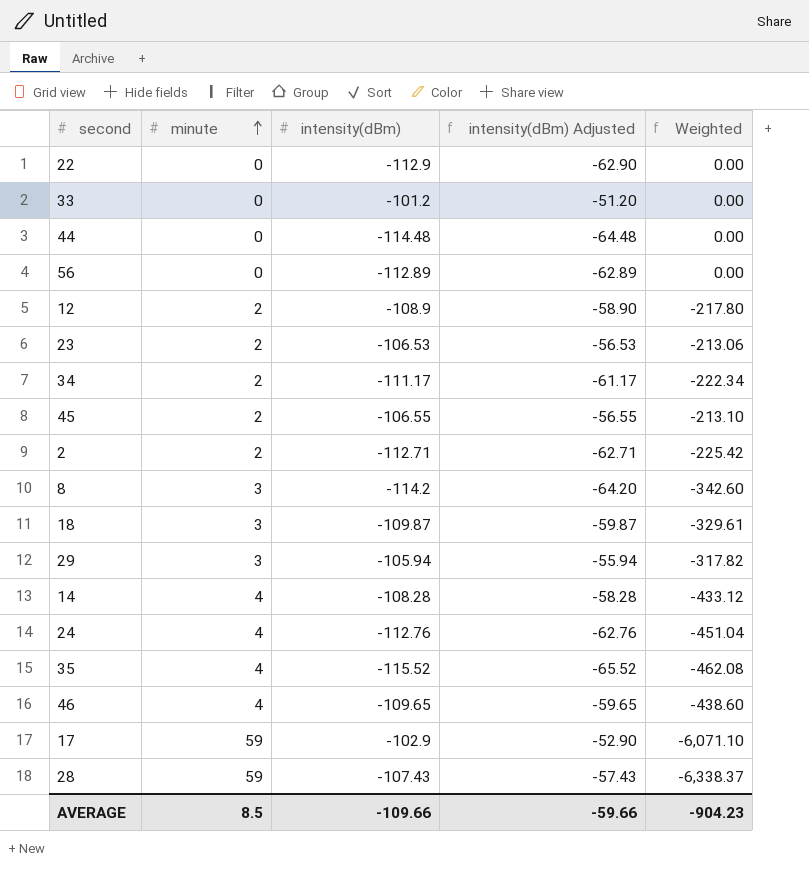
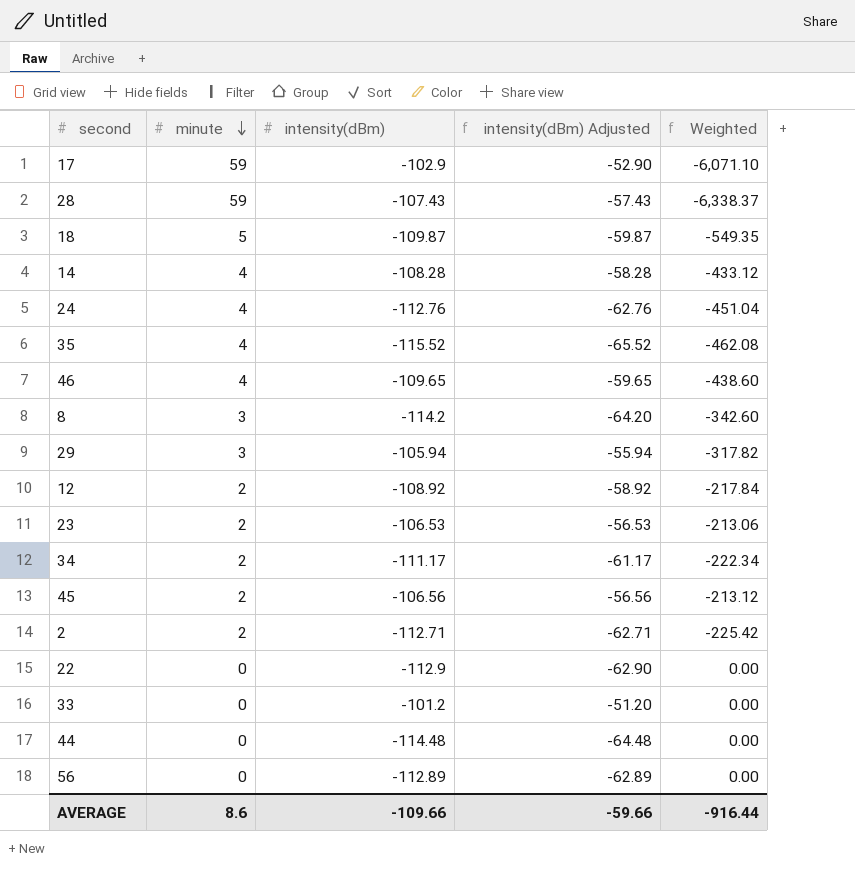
row order: minute ascending -> minute descending
18 | minute: 3 -> 5
18 | Weighted: -329.61 -> -549.35
12 | intensity(dBm): -108.9 -> -108.92
12 | intensity(dBm) Adjusted: -58.90 -> -58.92
12 | Weighted: -217.80 -> -217.84
45 | intensity(dBm): -106.55 -> -106.56
45 | intensity(dBm) Adjusted: -56.55 -> -56.56
45 | Weighted: -213.10 -> -213.12
AVERAGE | minute: 8.5 -> 8.6
AVERAGE | Weighted: -904.23 -> -916.44

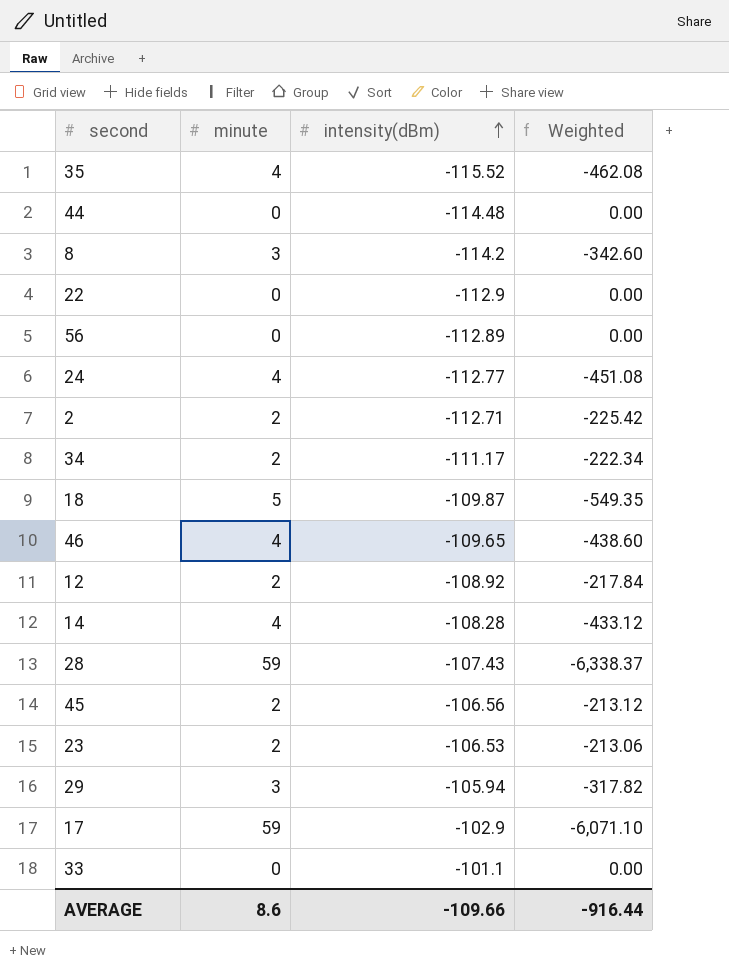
row order: minute descending -> intensity(dBm) ascending
column intensity(dBm) Adjusted | formula: [intensity(dBm)] + 50 -> none
24 | intensity(dBm): -112.76 -> -112.77
24 | Weighted: -451.04 -> -451.08
33 | intensity(dBm): -101.2 -> -101.1

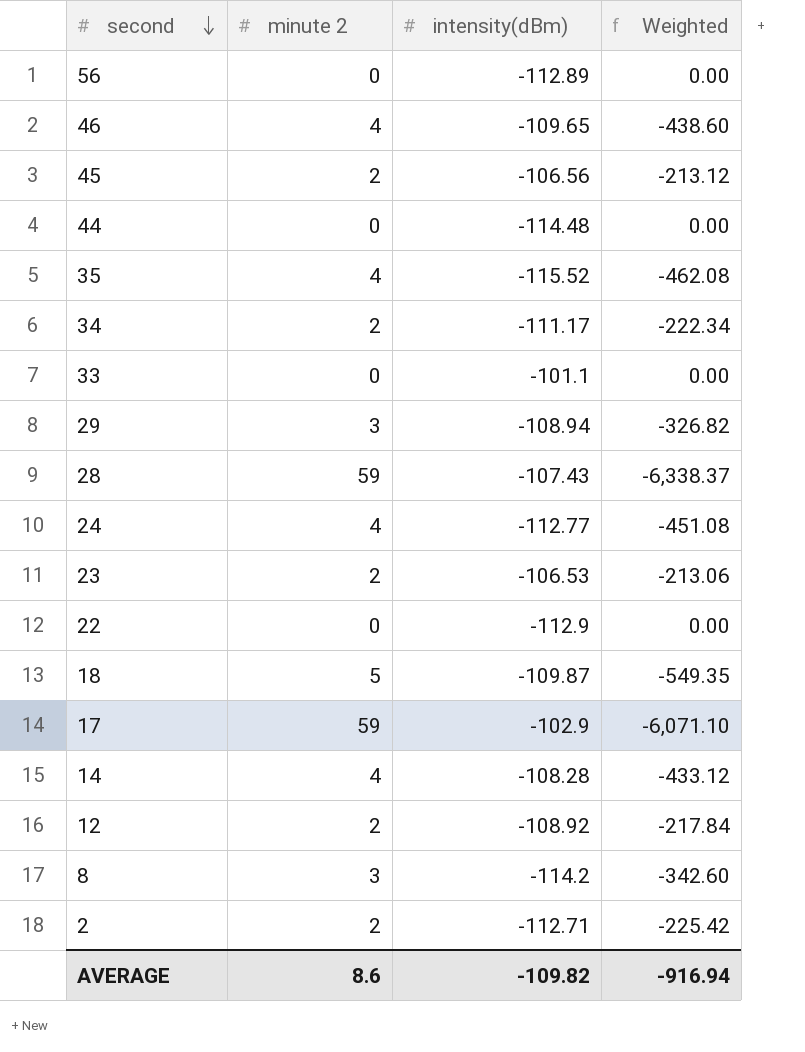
row order: intensity(dBm) ascending -> second descending
column name: minute -> minute 2
29 | intensity(dBm): -105.94 -> -108.94
29 | Weighted: -317.82 -> -326.82
AVERAGE | intensity(dBm): -109.66 -> -109.82
AVERAGE | Weighted: -916.44 -> -916.94

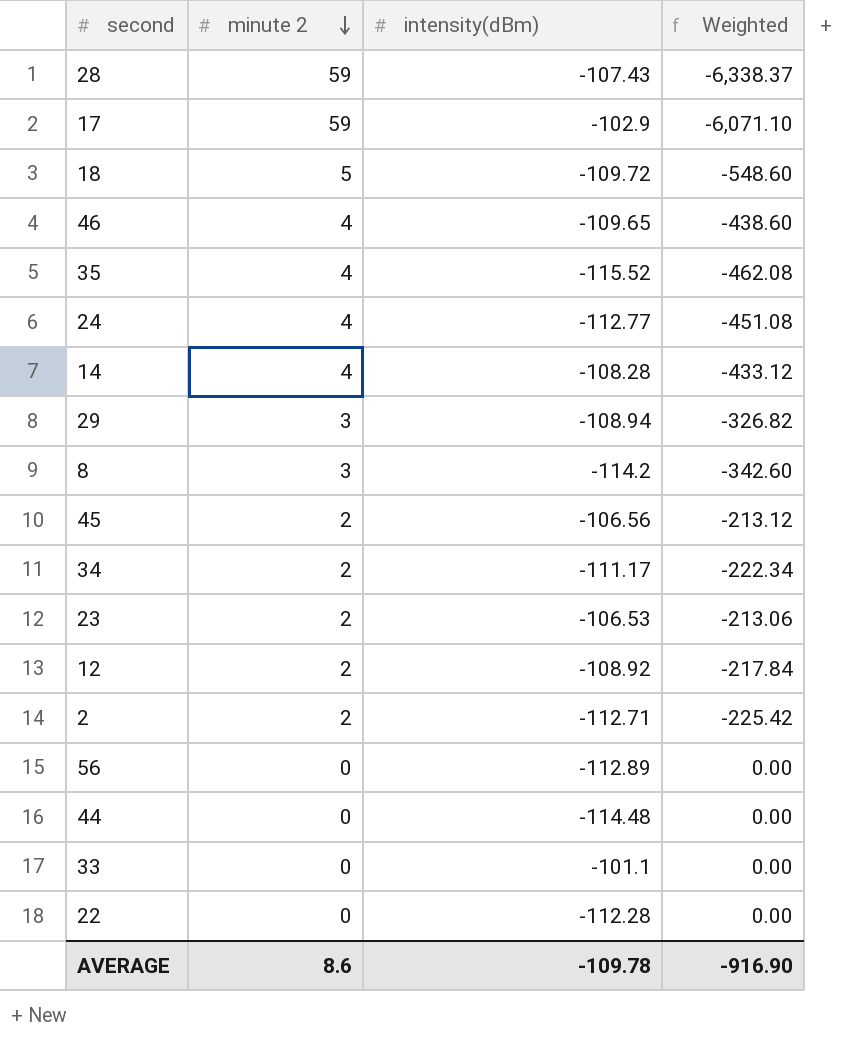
row order: second descending -> minute 2 descending
18 | intensity(dBm): -109.87 -> -109.72
18 | Weighted: -549.35 -> -548.60
22 | intensity(dBm): -112.9 -> -112.28
AVERAGE | intensity(dBm): -109.82 -> -109.78
AVERAGE | Weighted: -916.94 -> -916.90

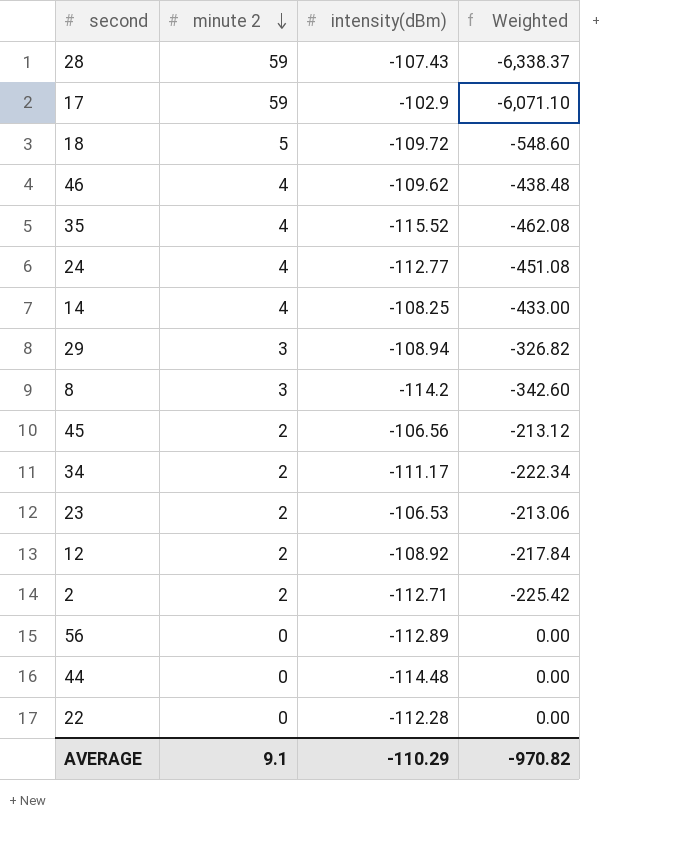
row 33: 0 | -101.1 | 0.00 -> none
46 | intensity(dBm): -109.65 -> -109.62
46 | Weighted: -438.60 -> -438.48
14 | intensity(dBm): -108.28 -> -108.25
14 | Weighted: -433.12 -> -433.00
AVERAGE | minute 2: 8.6 -> 9.1
AVERAGE | intensity(dBm): -109.78 -> -110.29
AVERAGE | Weighted: -916.90 -> -970.82

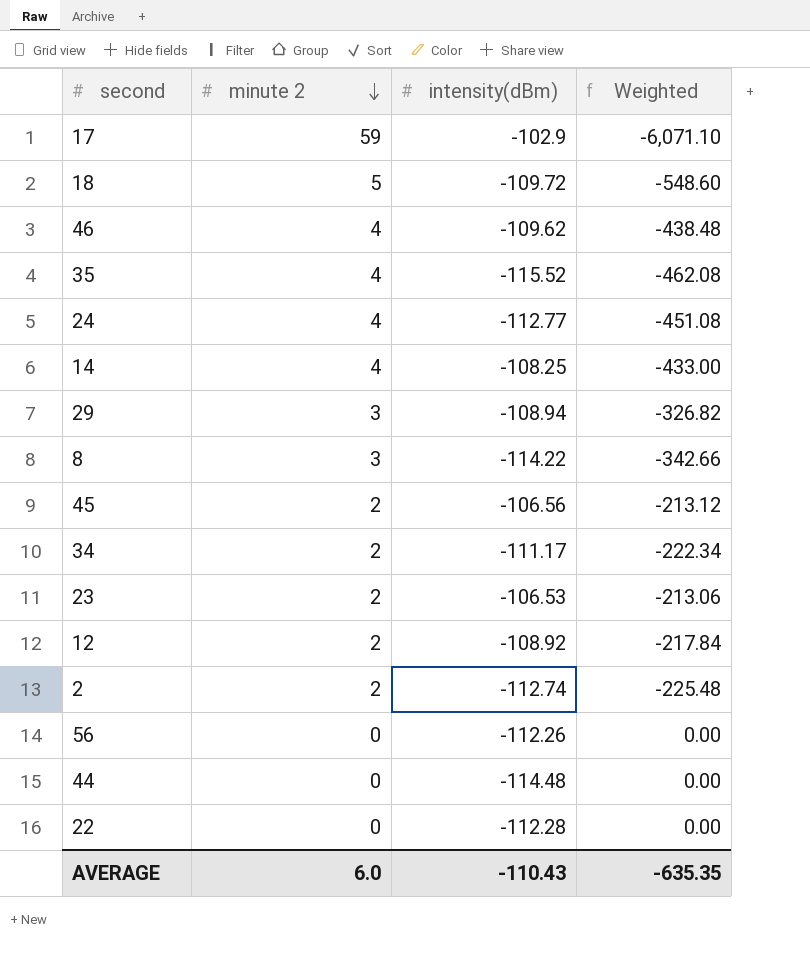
row 28: 59 | -107.43 | -6,338.37 -> none
8 | intensity(dBm): -114.2 -> -114.22
8 | Weighted: -342.60 -> -342.66
2 | intensity(dBm): -112.71 -> -112.74
2 | Weighted: -225.42 -> -225.48
56 | intensity(dBm): -112.89 -> -112.26
AVERAGE | minute 2: 9.1 -> 6.0
AVERAGE | intensity(dBm): -110.29 -> -110.43
AVERAGE | Weighted: -970.82 -> -635.35

